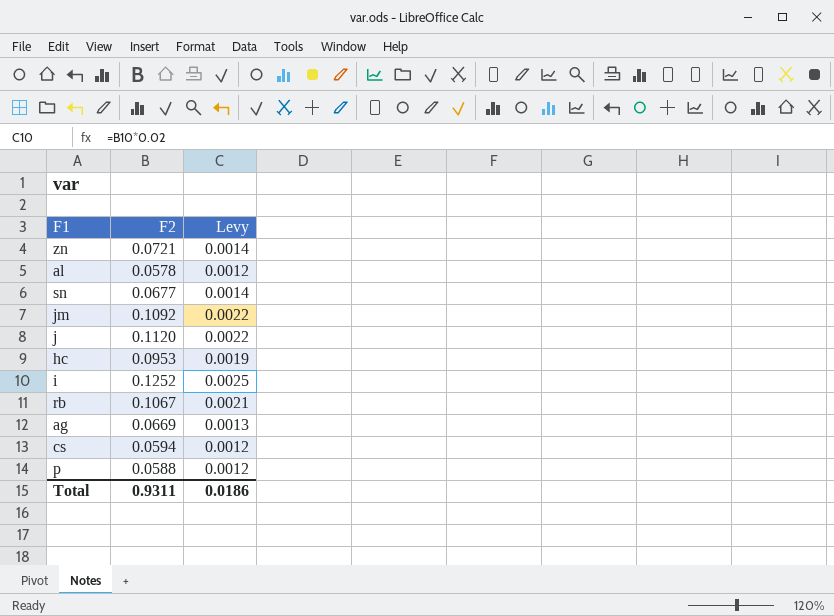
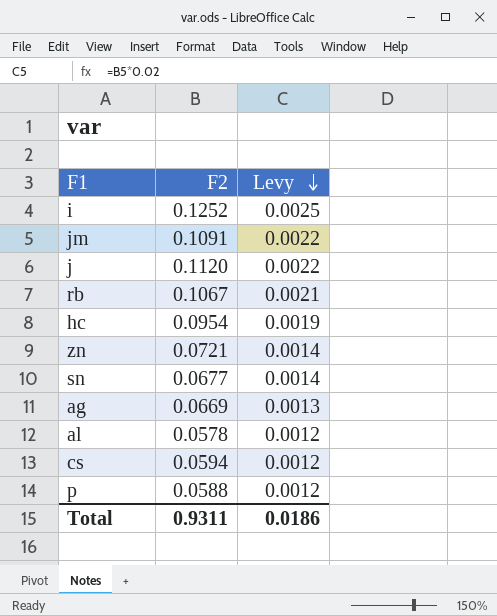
row order: none -> Levy descending
jm | F2: 0.1092 -> 0.1091
hc | F2: 0.0953 -> 0.0954

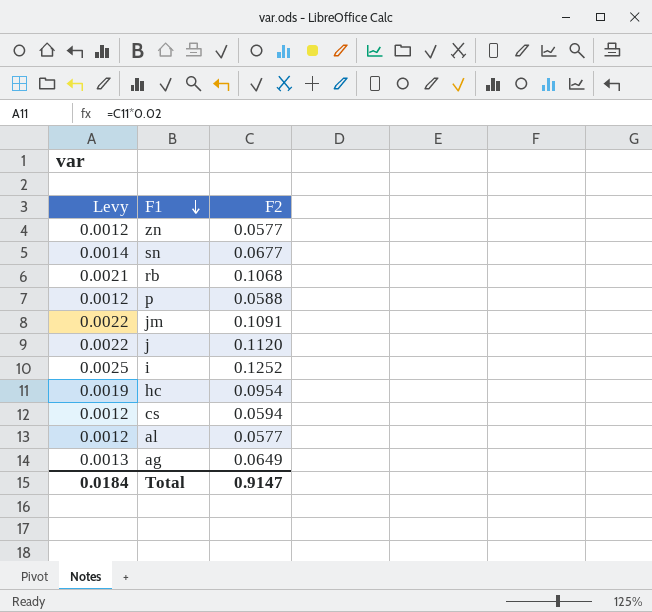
row order: Levy descending -> F1 descending
column Levy | position: 3 -> 1
zn | Levy: 0.0014 -> 0.0012
zn | F2: 0.0721 -> 0.0577
rb | F2: 0.1067 -> 0.1068
al | F2: 0.0578 -> 0.0577
ag | F2: 0.0669 -> 0.0649
Total | Levy: 0.0186 -> 0.0184
Total | F2: 0.9311 -> 0.9147

